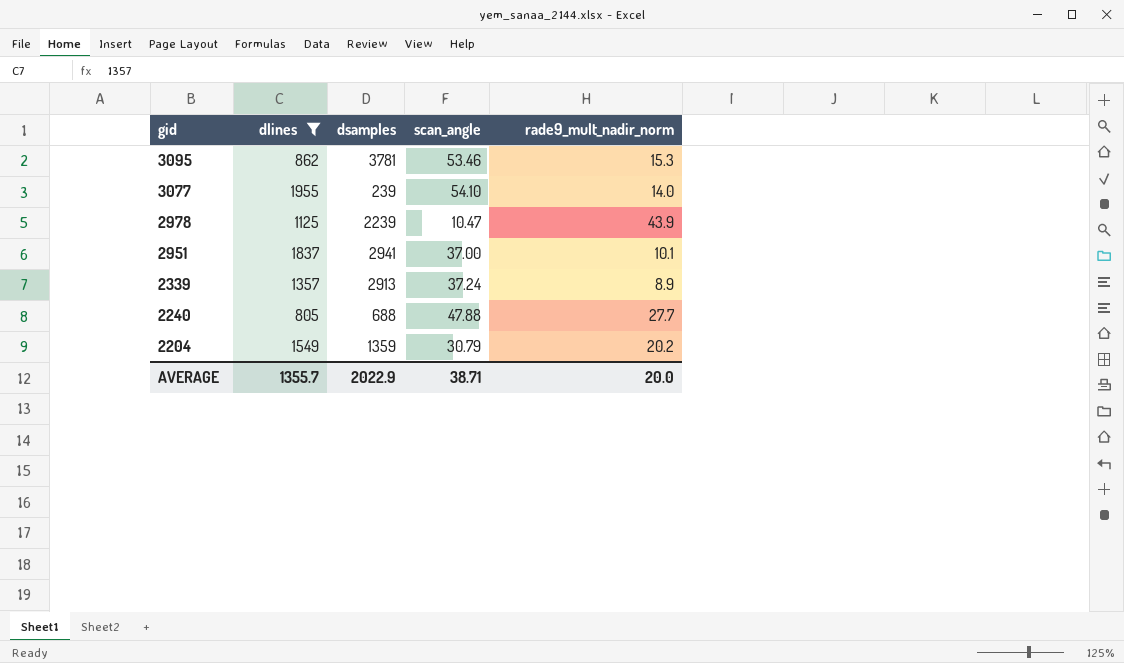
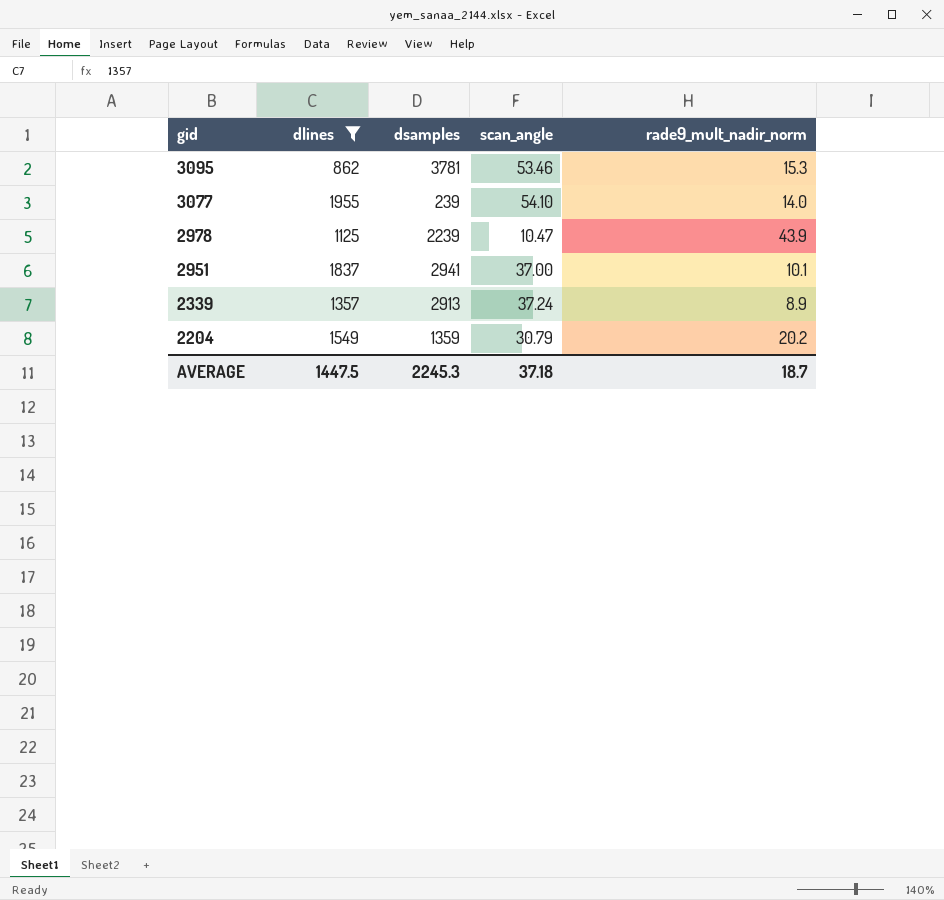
row 2240: 805 | 688 | 47.88 | 27.7 -> none
AVERAGE | dlines: 1355.7 -> 1447.5
AVERAGE | dsamples: 2022.9 -> 2245.3
AVERAGE | scan_angle: 38.71 -> 37.18
AVERAGE | rade9_mult_nadir_norm: 20.0 -> 18.7

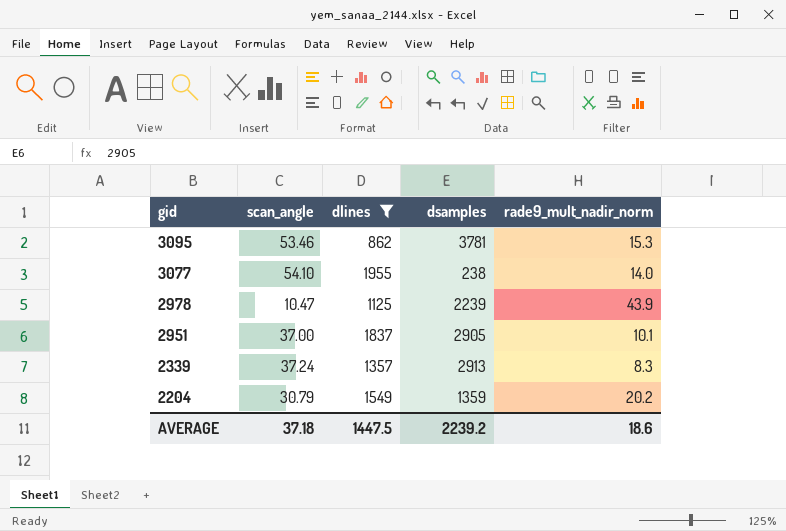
column scan_angle | position: 4 -> 2
3077 | dsamples: 239 -> 238
2951 | dsamples: 2941 -> 2905
2339 | rade9_mult_nadir_norm: 8.9 -> 8.3
AVERAGE | dsamples: 2245.3 -> 2239.2
AVERAGE | rade9_mult_nadir_norm: 18.7 -> 18.6

